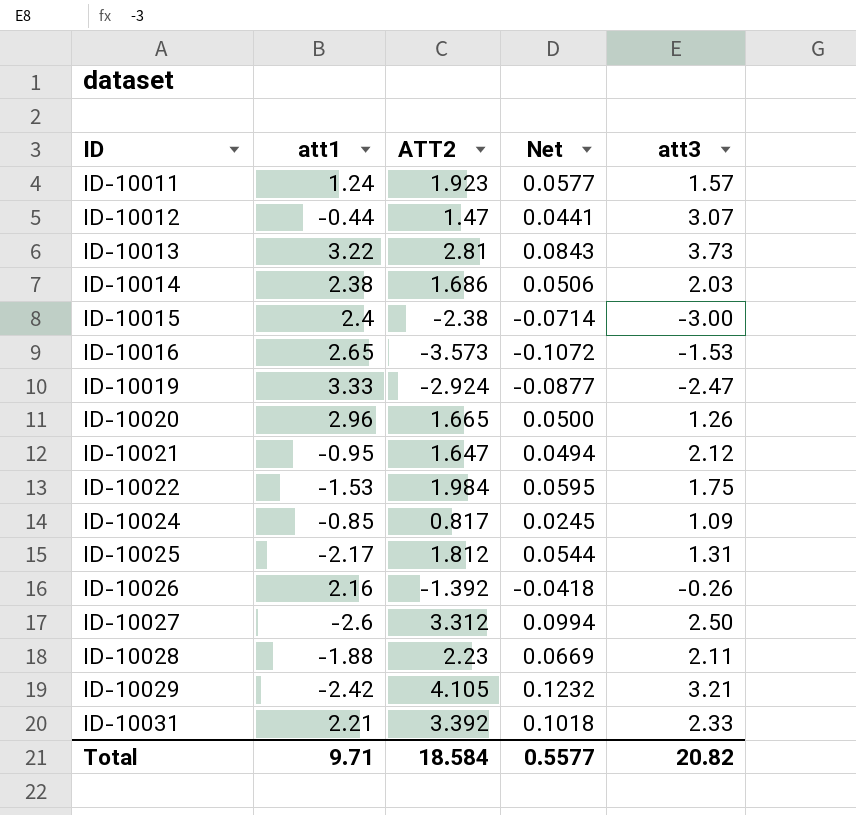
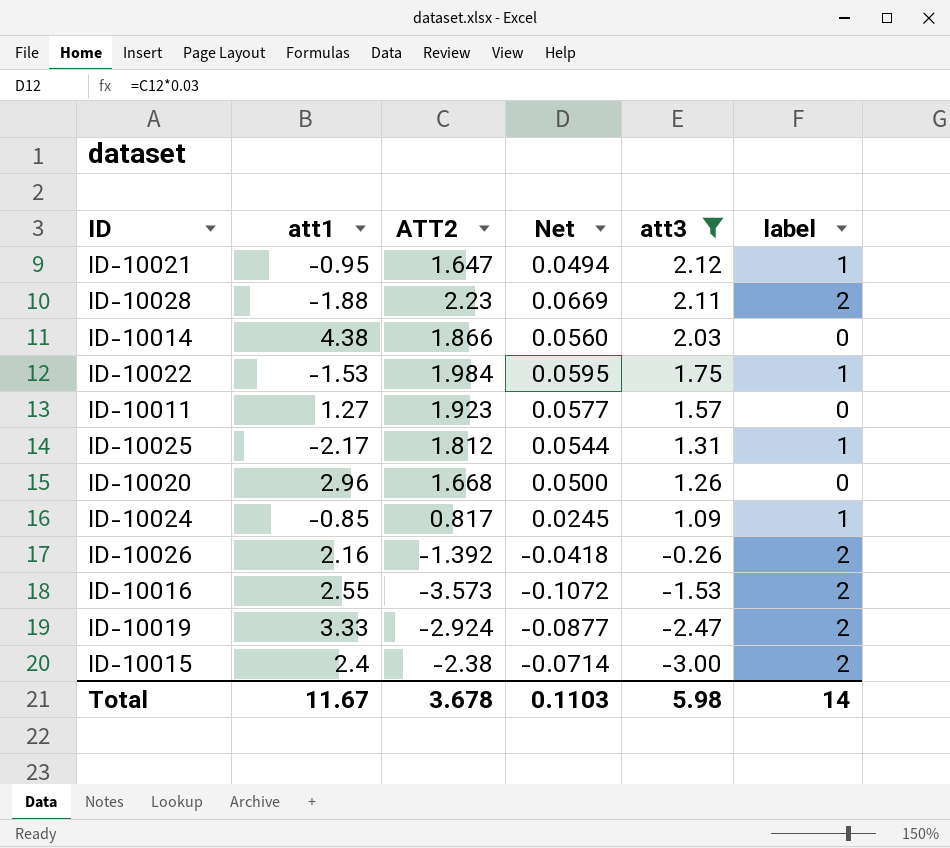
filter: none -> att3 <= 2.12
row order: ID ascending -> att3 descending
column label | position: none -> 6
ID-10014 | att1: 2.38 -> 4.38
ID-10014 | ATT2: 1.686 -> 1.866
ID-10014 | Net: 0.0506 -> 0.0560
ID-10011 | att1: 1.24 -> 1.27
ID-10020 | ATT2: 1.665 -> 1.668
ID-10016 | att1: 2.65 -> 2.55
Total | att1: 9.71 -> 11.67
Total | ATT2: 18.584 -> 3.678
Total | Net: 0.5577 -> 0.1103
Total | att3: 20.82 -> 5.98

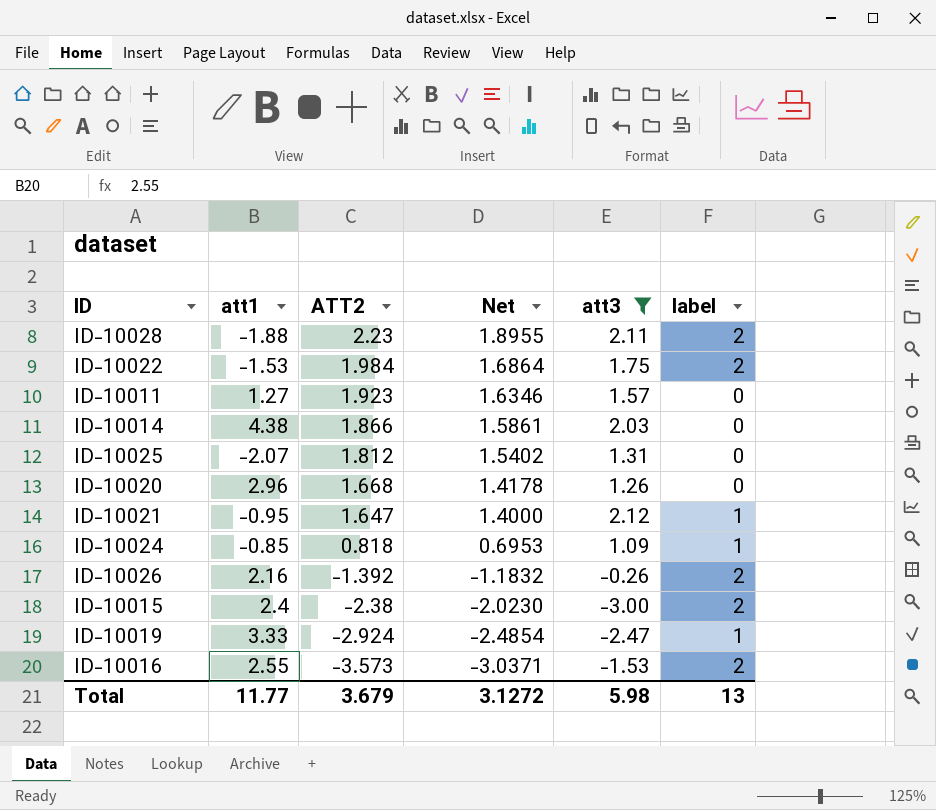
row order: att3 descending -> ATT2 descending
column Net | formula: [ATT2] * 0.03 -> [ATT2] * 0.85
ID-10022 | label: 1 -> 2
ID-10025 | att1: -2.17 -> -2.07
ID-10025 | label: 1 -> 0
ID-10024 | ATT2: 0.817 -> 0.818
ID-10019 | label: 2 -> 1
Total | att1: 11.67 -> 11.77
Total | ATT2: 3.678 -> 3.679
Total | Net: 0.1103 -> 3.1272
Total | label: 14 -> 13

